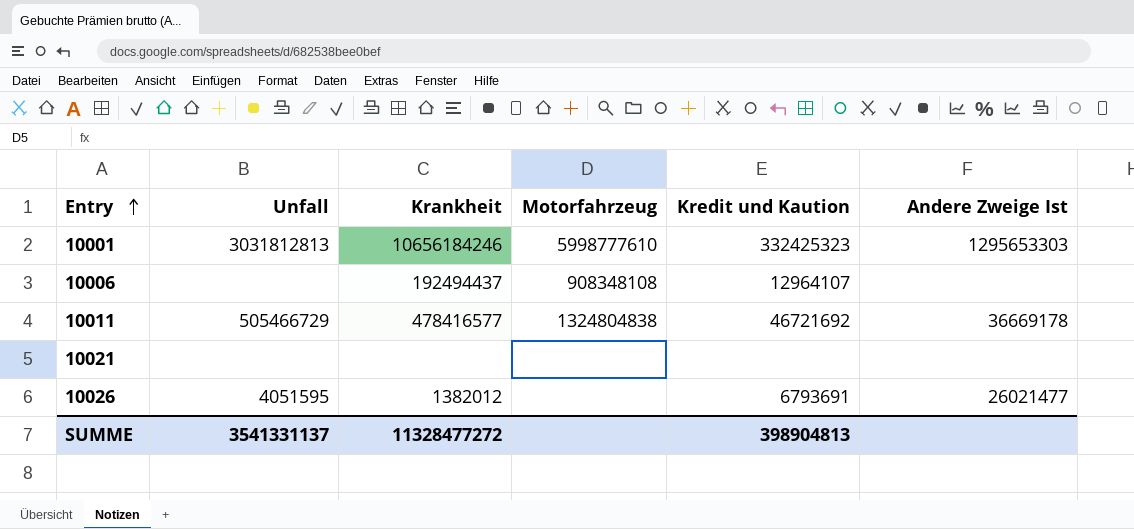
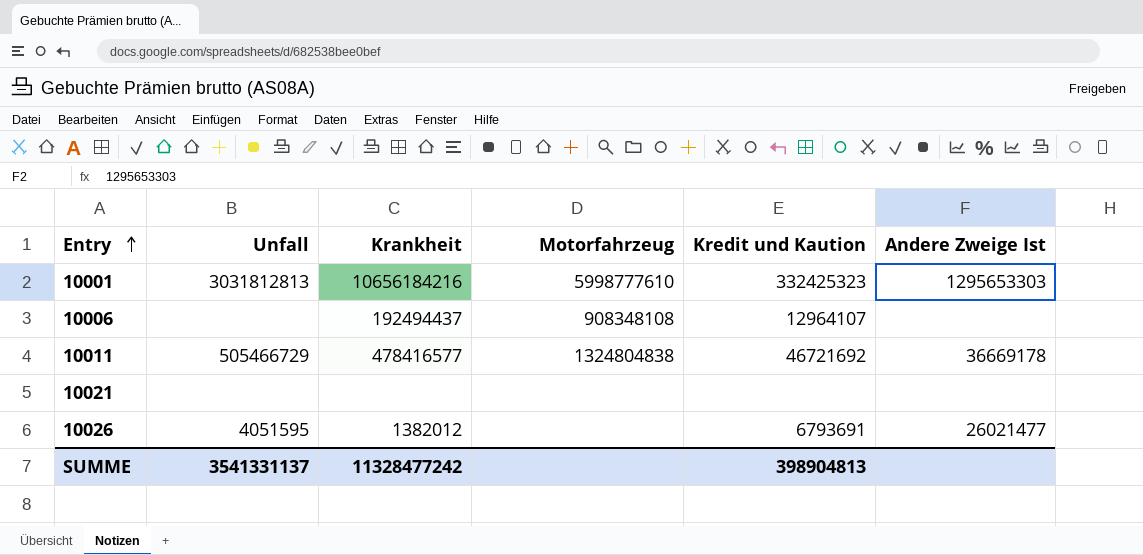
10001 | Krankheit: 10656184246 -> 10656184216
SUMME | Krankheit: 11328477272 -> 11328477242

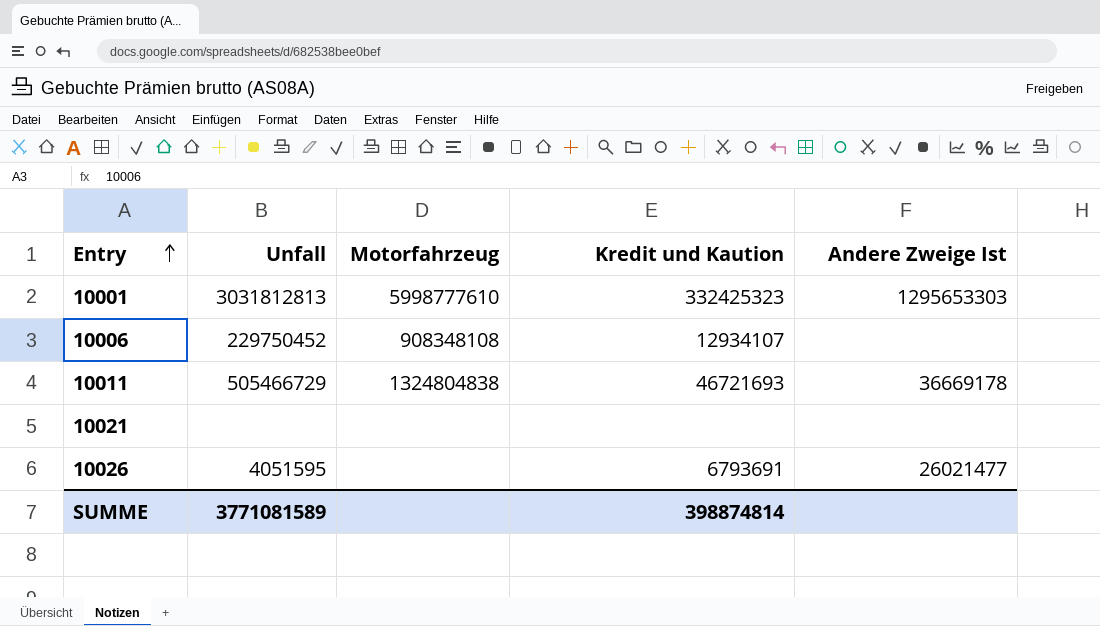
column Krankheit | position: 3 -> none
10006 | Unfall: none -> 229750452
10006 | Kredit und Kaution: 12964107 -> 12934107
10011 | Kredit und Kaution: 46721692 -> 46721693
SUMME | Unfall: 3541331137 -> 3771081589
SUMME | Kredit und Kaution: 398904813 -> 398874814

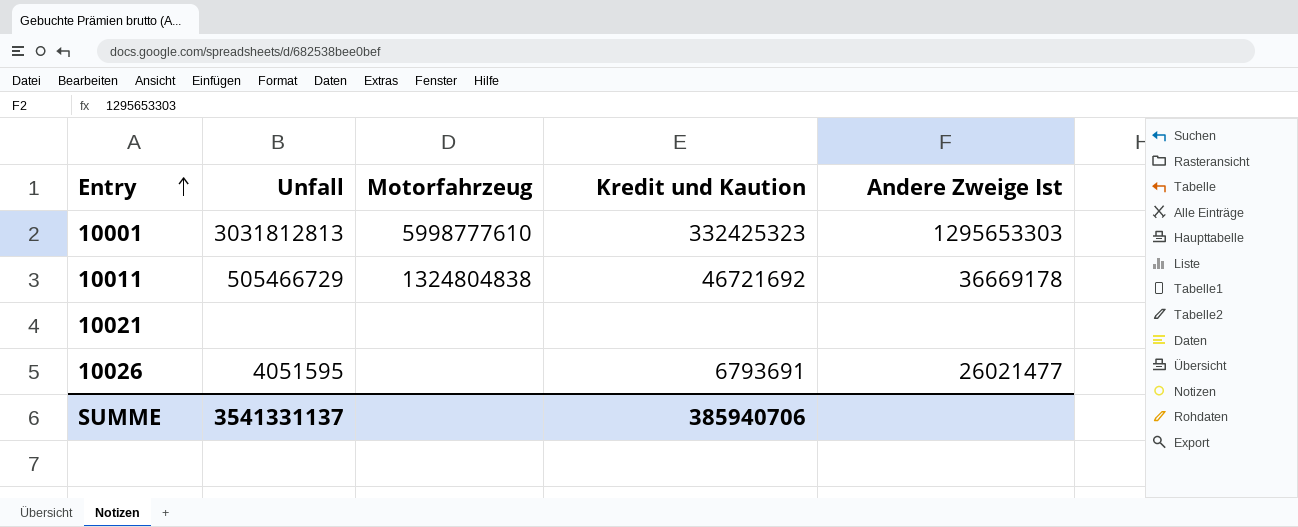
row 10006: 229750452 | 908348108 | 12934107 | none -> none
10011 | Kredit und Kaution: 46721693 -> 46721692
SUMME | Unfall: 3771081589 -> 3541331137
SUMME | Kredit und Kaution: 398874814 -> 385940706

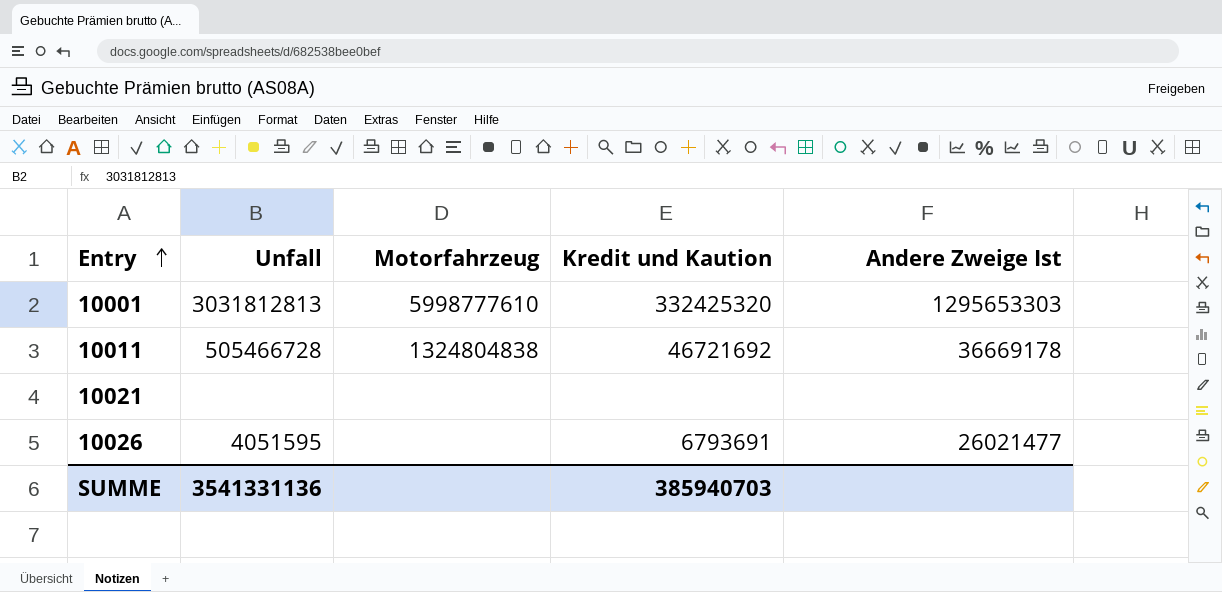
10001 | Kredit und Kaution: 332425323 -> 332425320
10011 | Unfall: 505466729 -> 505466728
SUMME | Unfall: 3541331137 -> 3541331136
SUMME | Kredit und Kaution: 385940706 -> 385940703

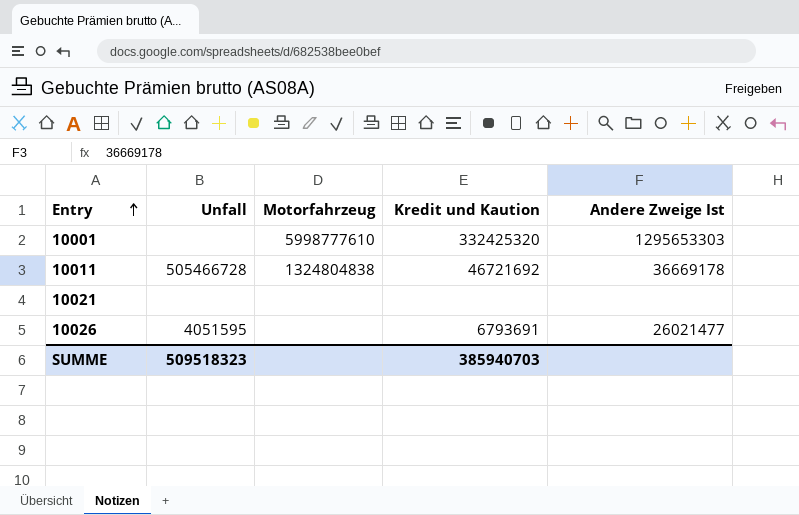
10001 | Unfall: 3031812813 -> none
SUMME | Unfall: 3541331136 -> 509518323

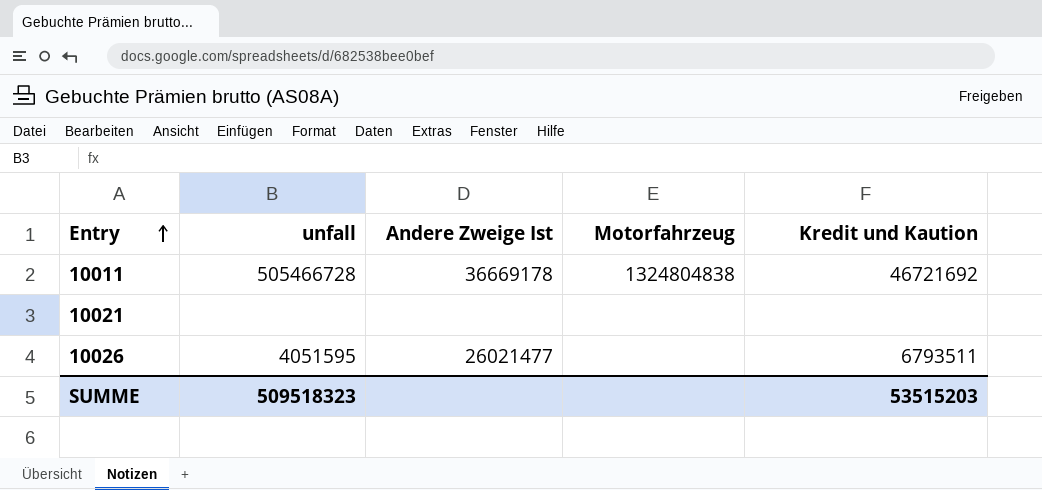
column name: Unfall -> unfall
column Andere Zweige Ist | position: 5 -> 3
row 10001: none | 5998777610 | 332425320 | 1295653303 -> none
10026 | Kredit und Kaution: 6793691 -> 6793511
SUMME | Kredit und Kaution: 385940703 -> 53515203

